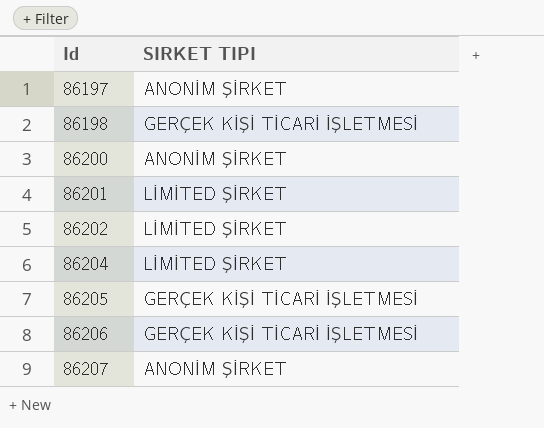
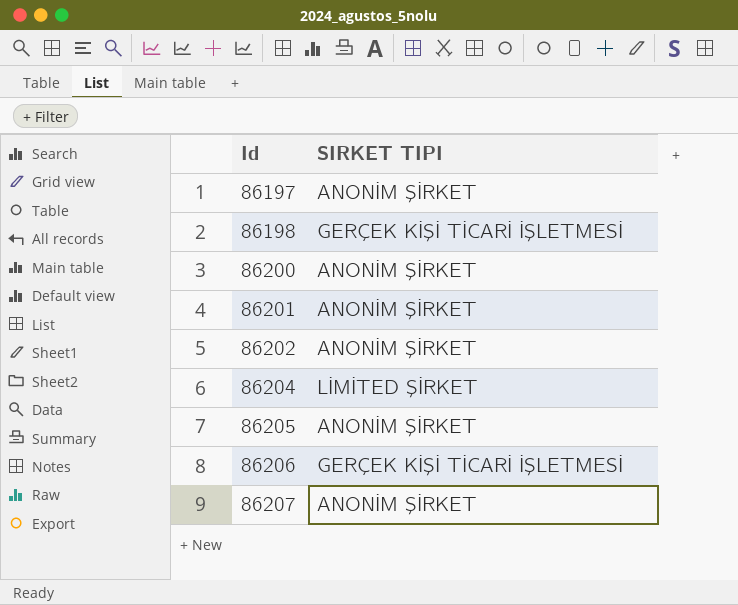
86201 | SIRKET TIPI: LİMİTED ŞİRKET -> ANONİM ŞİRKET
86202 | SIRKET TIPI: LİMİTED ŞİRKET -> ANONİM ŞİRKET
86205 | SIRKET TIPI: GERÇEK KİŞİ TİCARİ İŞLETMESİ -> ANONİM ŞİRKET

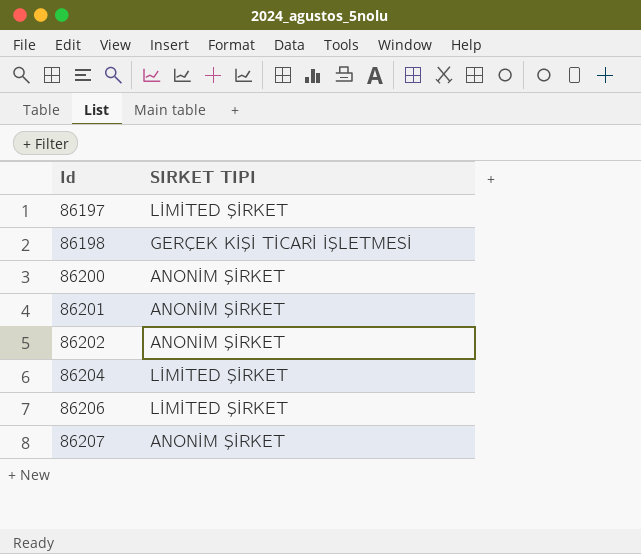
row 86205: ANONİM ŞİRKET -> none
86197 | SIRKET TIPI: ANONİM ŞİRKET -> LİMİTED ŞİRKET
86206 | SIRKET TIPI: GERÇEK KİŞİ TİCARİ İŞLETMESİ -> LİMİTED ŞİRKET

